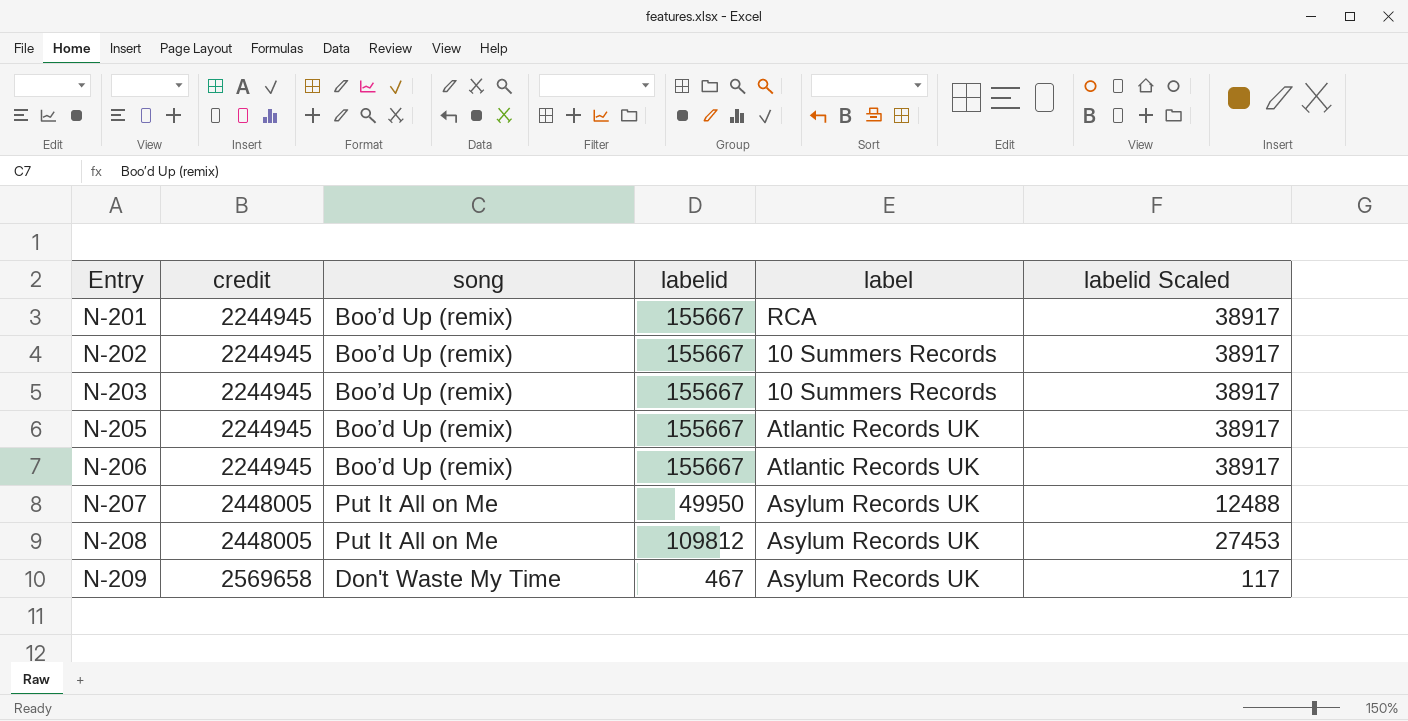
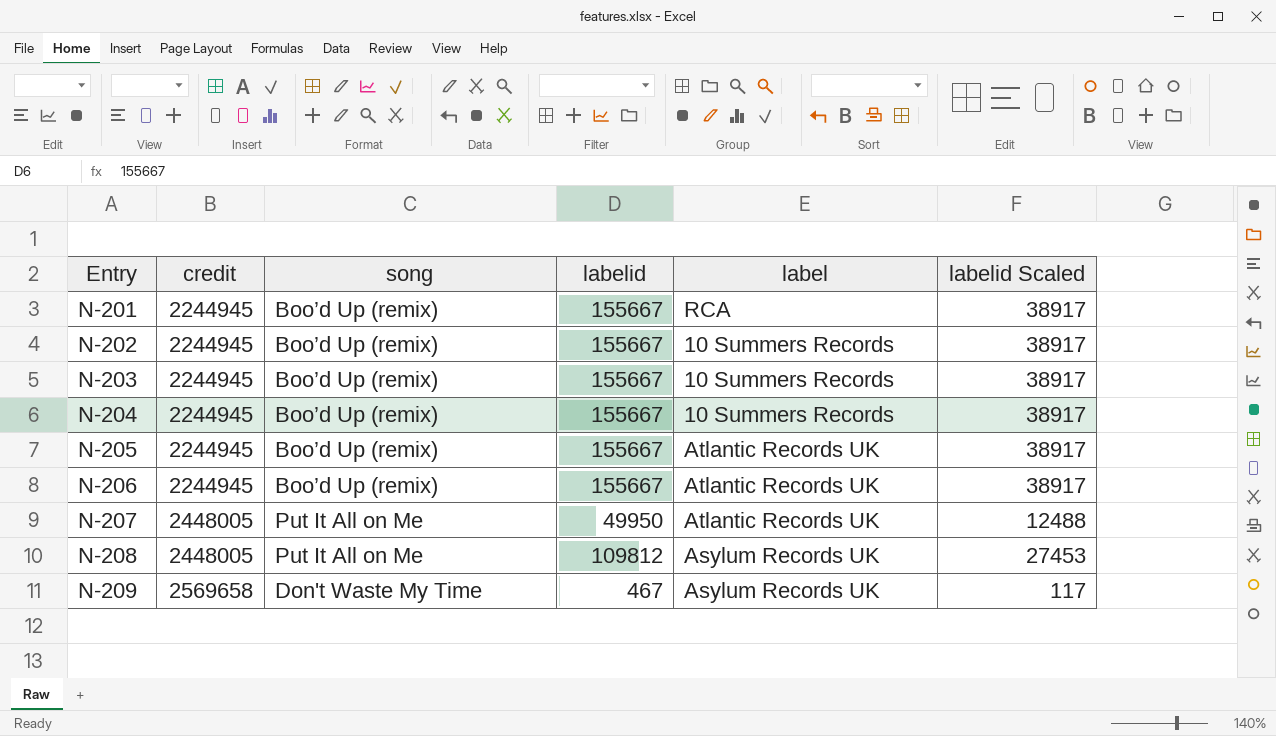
row N-204: none -> 2244945 | Boo’d Up (remix) | 155667 | 10 Summers Records | 38917
N-207 | label: Asylum Records UK -> Atlantic Records UK

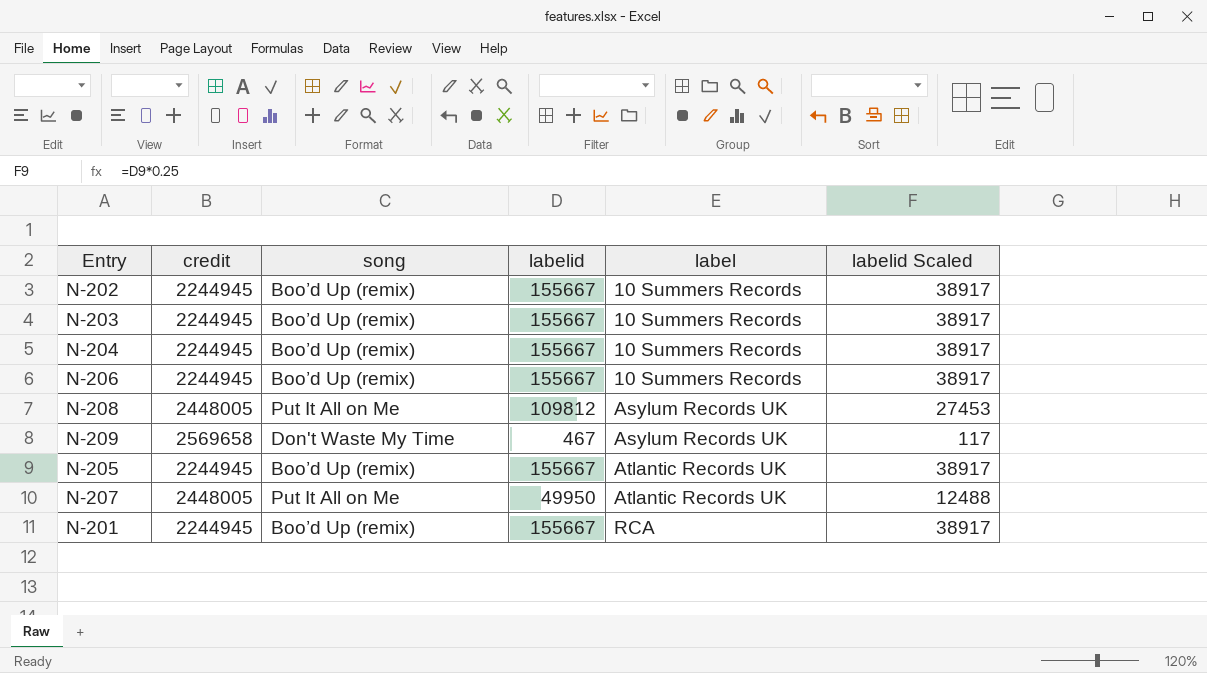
row order: Entry ascending -> label ascending
N-206 | label: Atlantic Records UK -> 10 Summers Records

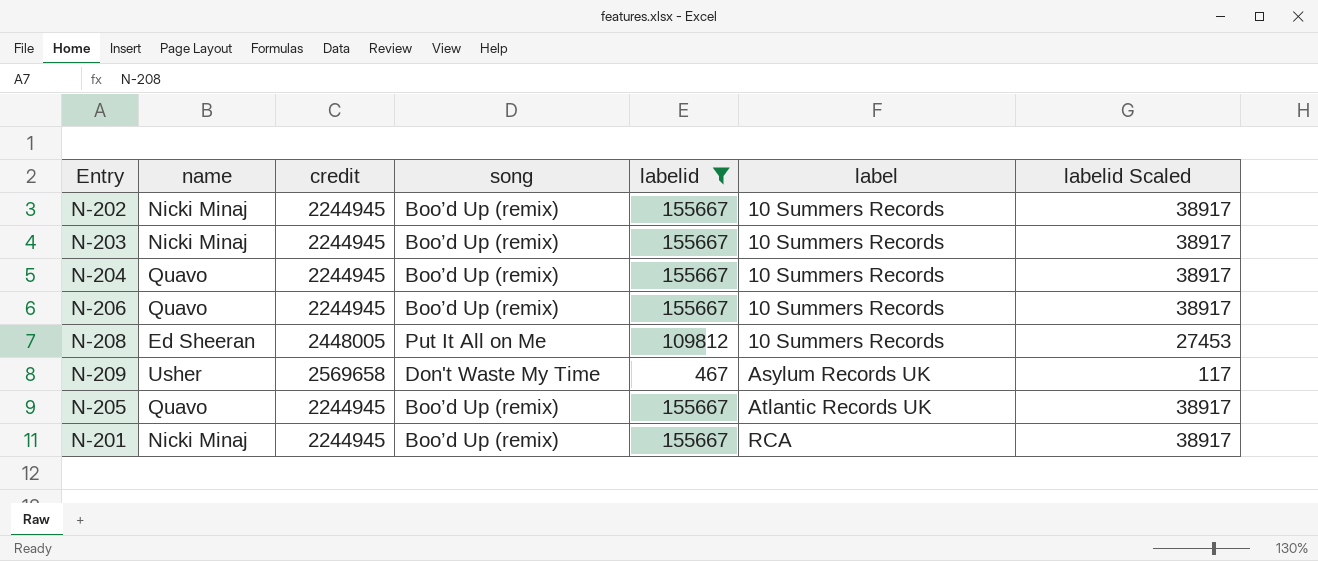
filter: none -> labelid != 49950
column name | position: none -> 2
N-208 | label: Asylum Records UK -> 10 Summers Records

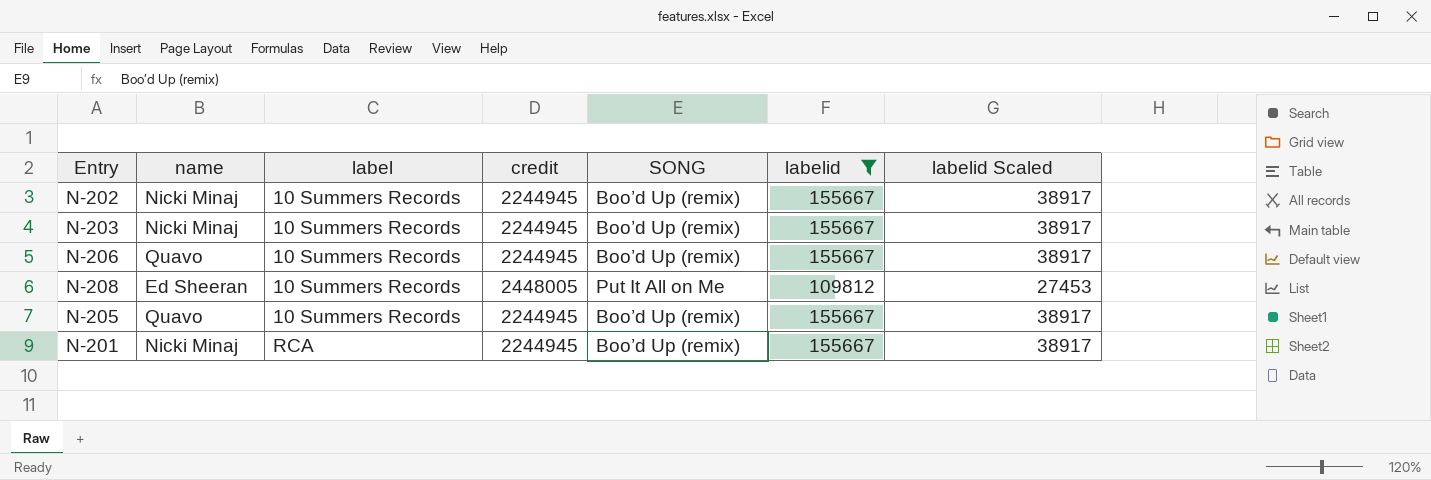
column label | position: 6 -> 3
column name: song -> SONG
row N-204: Quavo | 2244945 | Boo’d Up (remix) | 155667 | 10 Summers Records | 38917 -> none
row N-209: Usher | 2569658 | Don't Waste My Time | 467 | Asylum Records UK | 117 -> none
N-205 | label: Atlantic Records UK -> 10 Summers Records

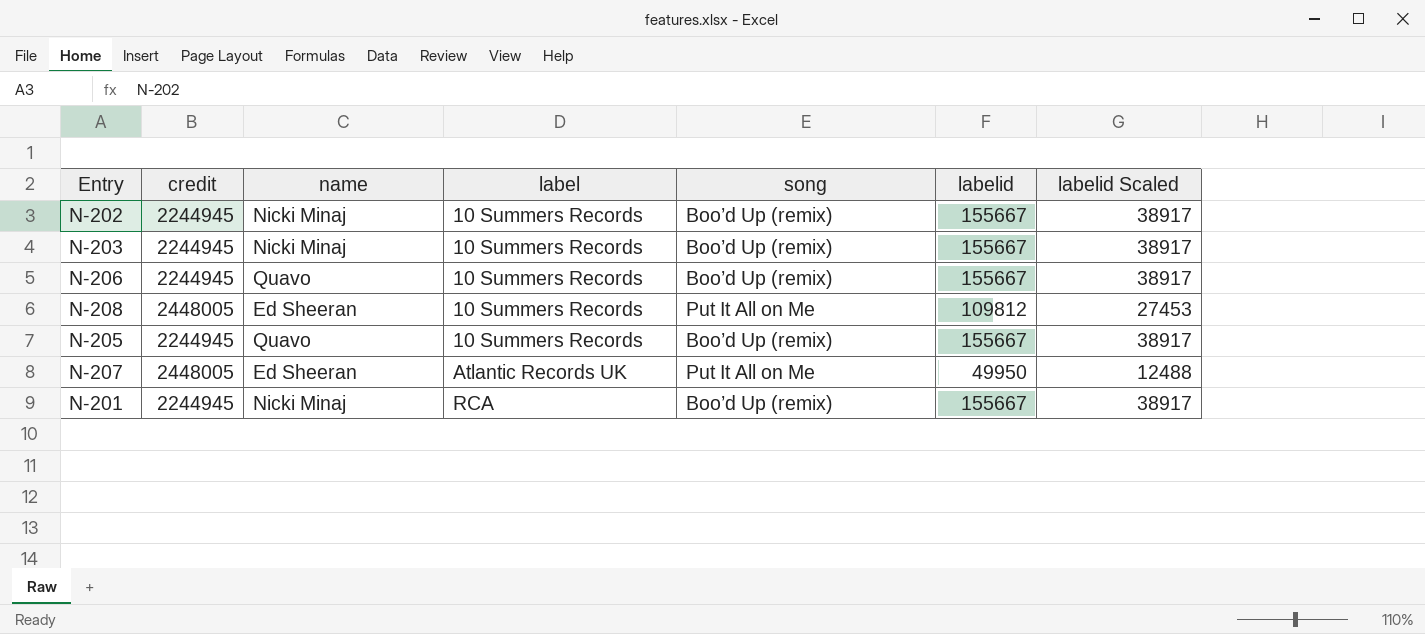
filter: labelid != 49950 -> none
column credit | position: 4 -> 2
column name: SONG -> song

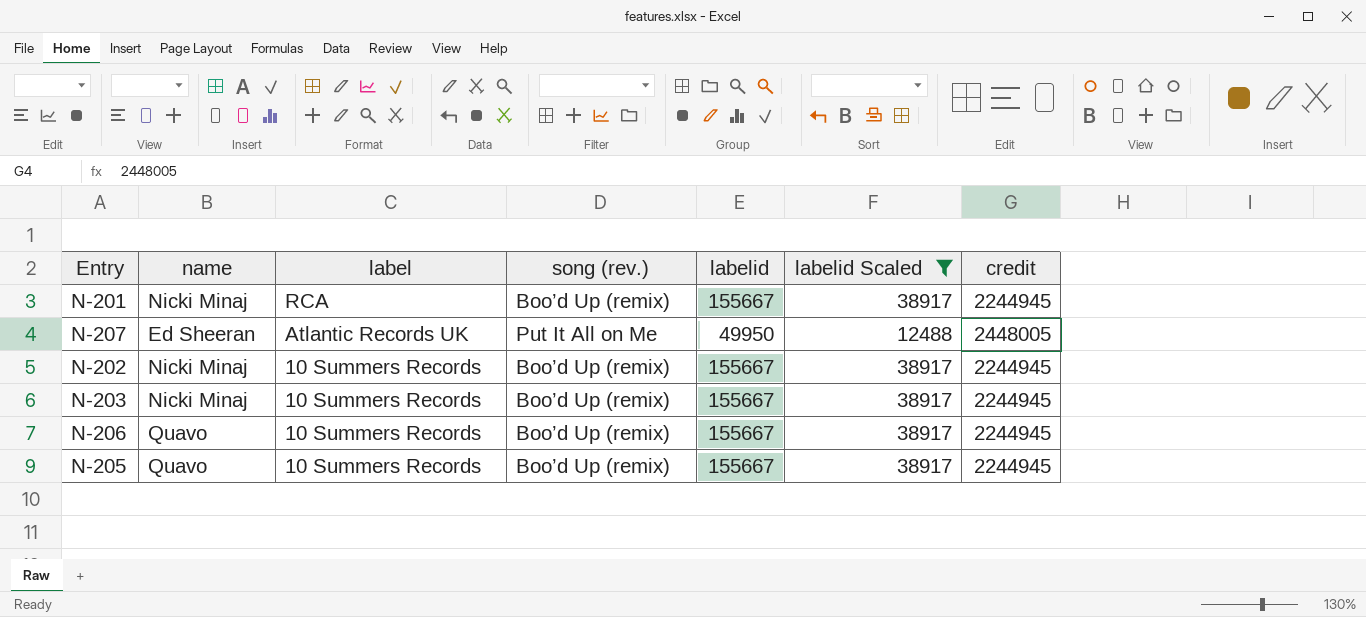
filter: none -> labelid Scaled != 27453
row order: label ascending -> label descending
column name: song -> song (rev.)
column credit | position: 2 -> 7

